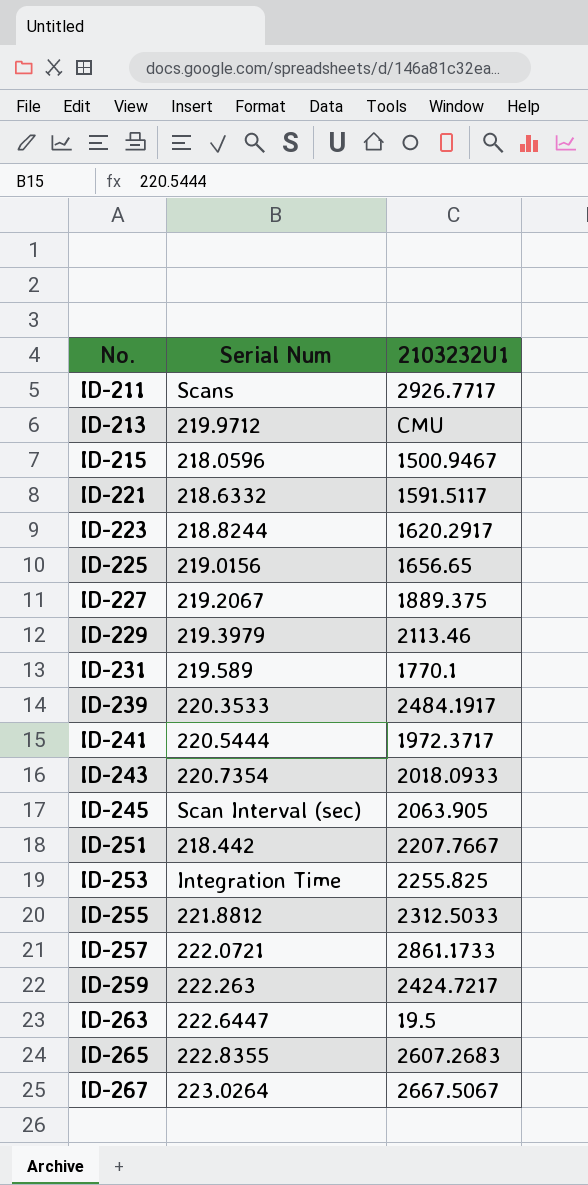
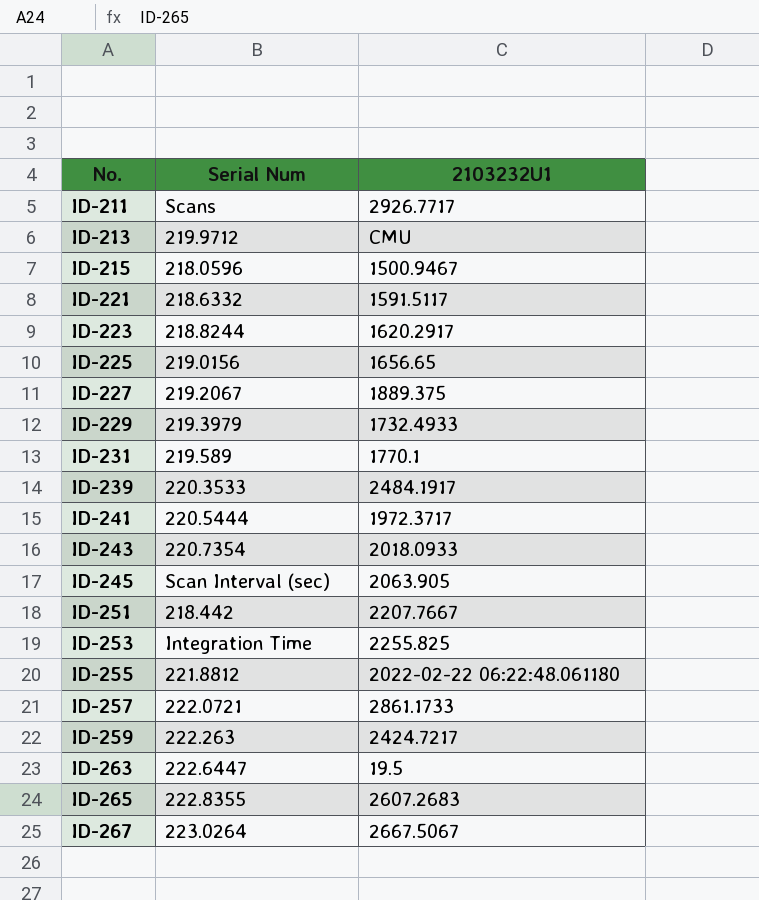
ID-229 | 2103232U1: 2113.46 -> 1732.4933
ID-255 | 2103232U1: 2312.5033 -> 2022-02-22 06:22:48.061180

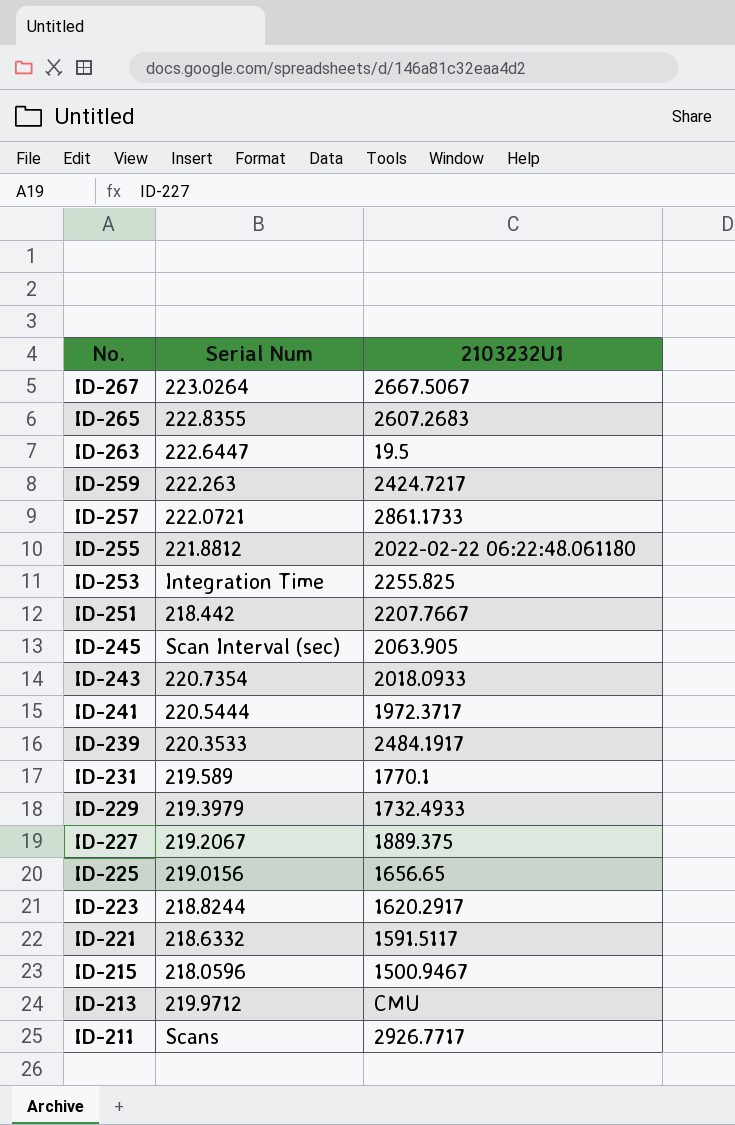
row order: No. ascending -> No. descending

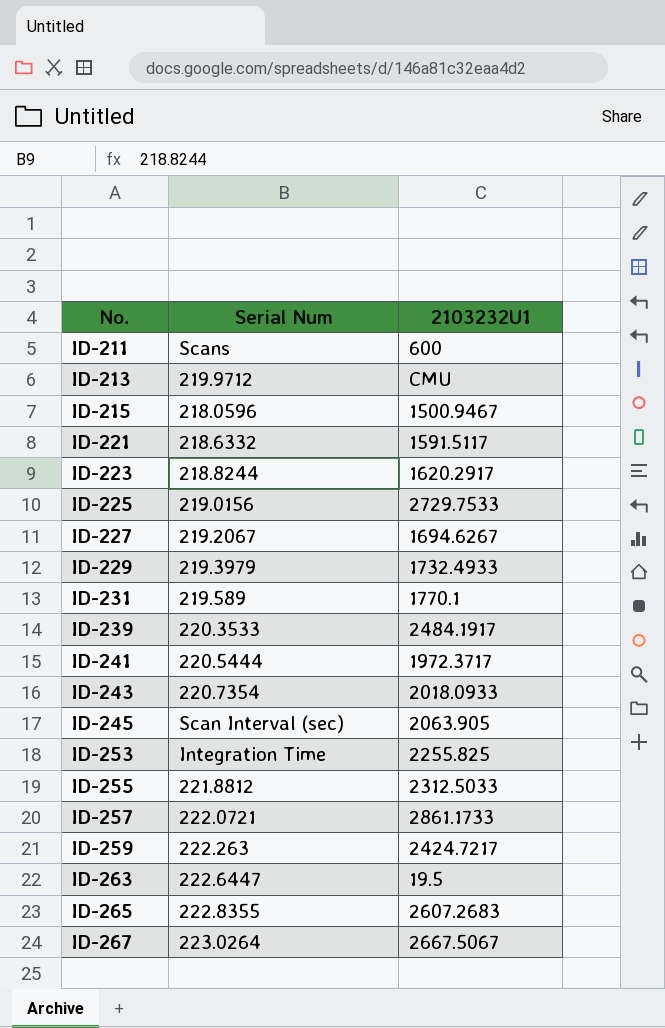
row order: No. descending -> No. ascending
row ID-251: 218.442 | 2207.7667 -> none
ID-211 | 2103232U1: 2926.7717 -> 600
ID-225 | 2103232U1: 1656.65 -> 2729.7533
ID-227 | 2103232U1: 1889.375 -> 1694.6267
ID-255 | 2103232U1: 2022-02-22 06:22:48.061180 -> 2312.5033

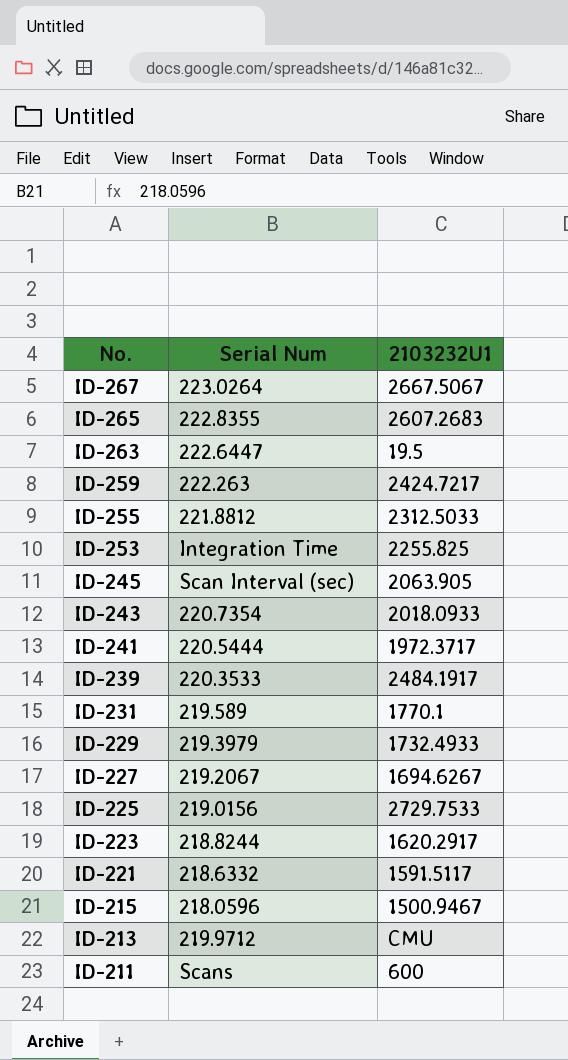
row order: No. ascending -> No. descending
row ID-257: 222.0721 | 2861.1733 -> none

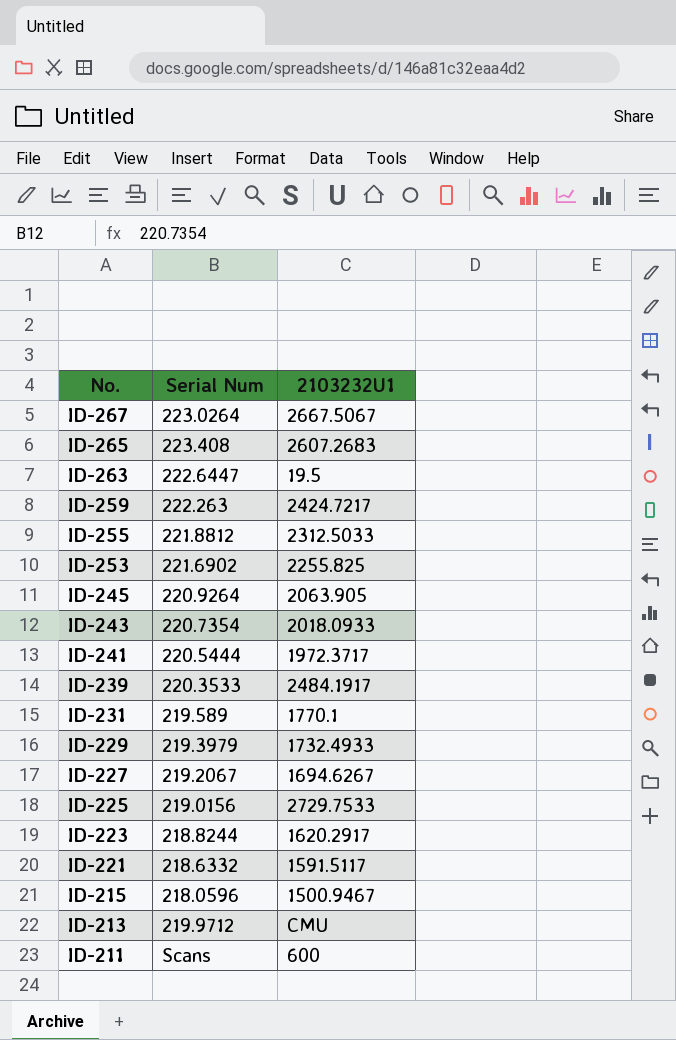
ID-265 | Serial Num: 222.8355 -> 223.408
ID-253 | Serial Num: Integration Time -> 221.6902
ID-245 | Serial Num: Scan Interval (sec) -> 220.9264

